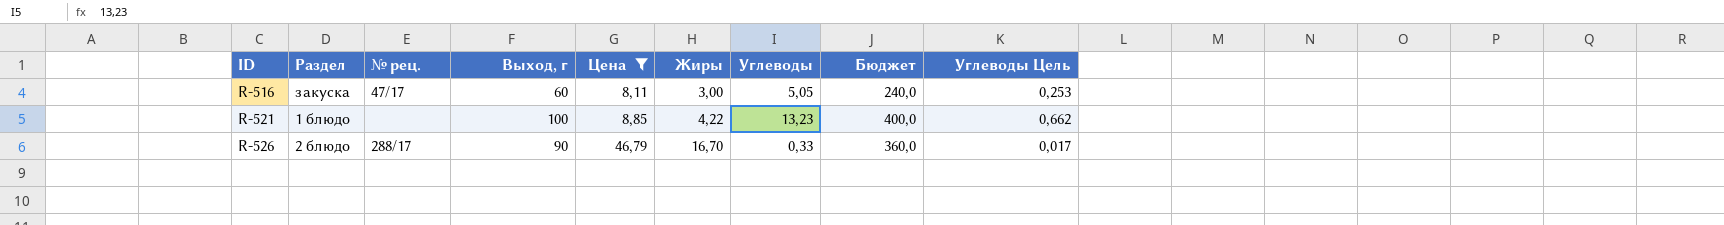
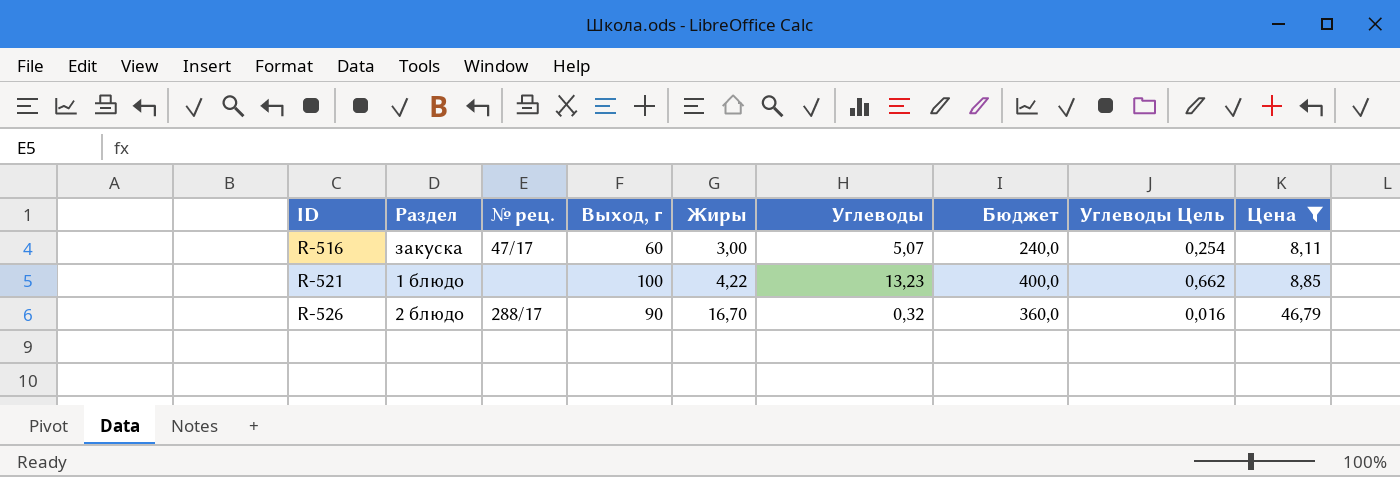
column Цена | position: 5 -> 9
R-516 | Углеводы: 5,05 -> 5,07
R-516 | Углеводы Цель: 0,253 -> 0,254
R-526 | Углеводы: 0,33 -> 0,32
R-526 | Углеводы Цель: 0,017 -> 0,016

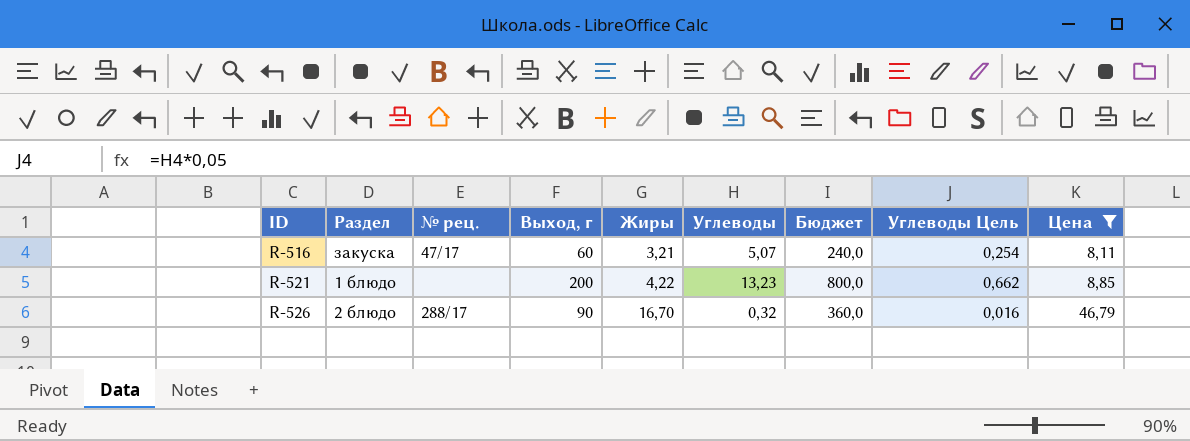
R-516 | Жиры: 3,00 -> 3,21
R-521 | Выход, г: 100 -> 200
R-521 | Бюджет: 400,0 -> 800,0

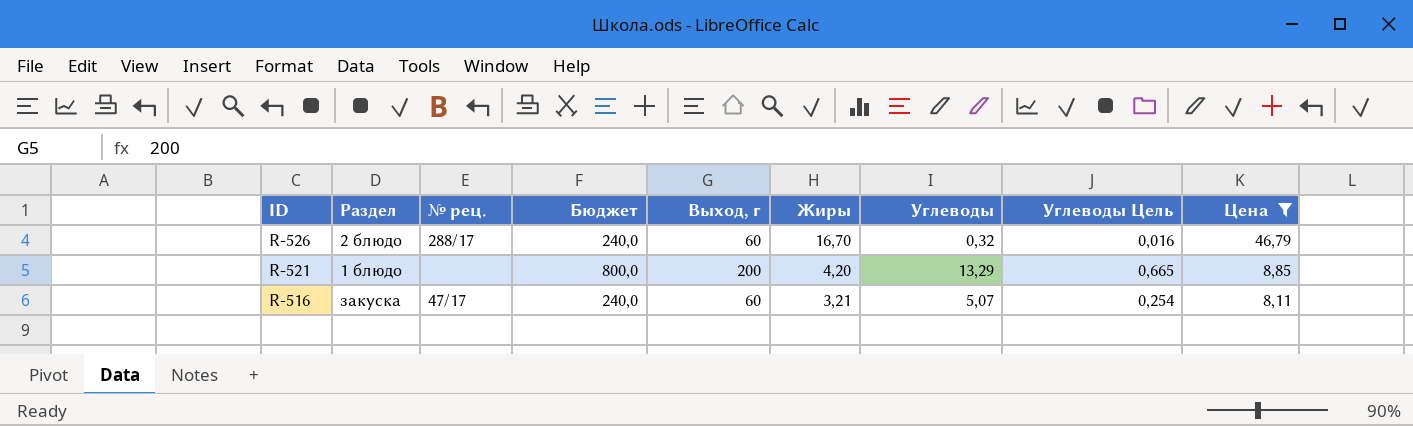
row order: ID ascending -> ID descending
column Бюджет | position: 7 -> 4
R-526 | Бюджет: 360,0 -> 240,0
R-526 | Выход, г: 90 -> 60
R-521 | Жиры: 4,22 -> 4,20
R-521 | Углеводы: 13,23 -> 13,29
R-521 | Углеводы Цель: 0,662 -> 0,665

